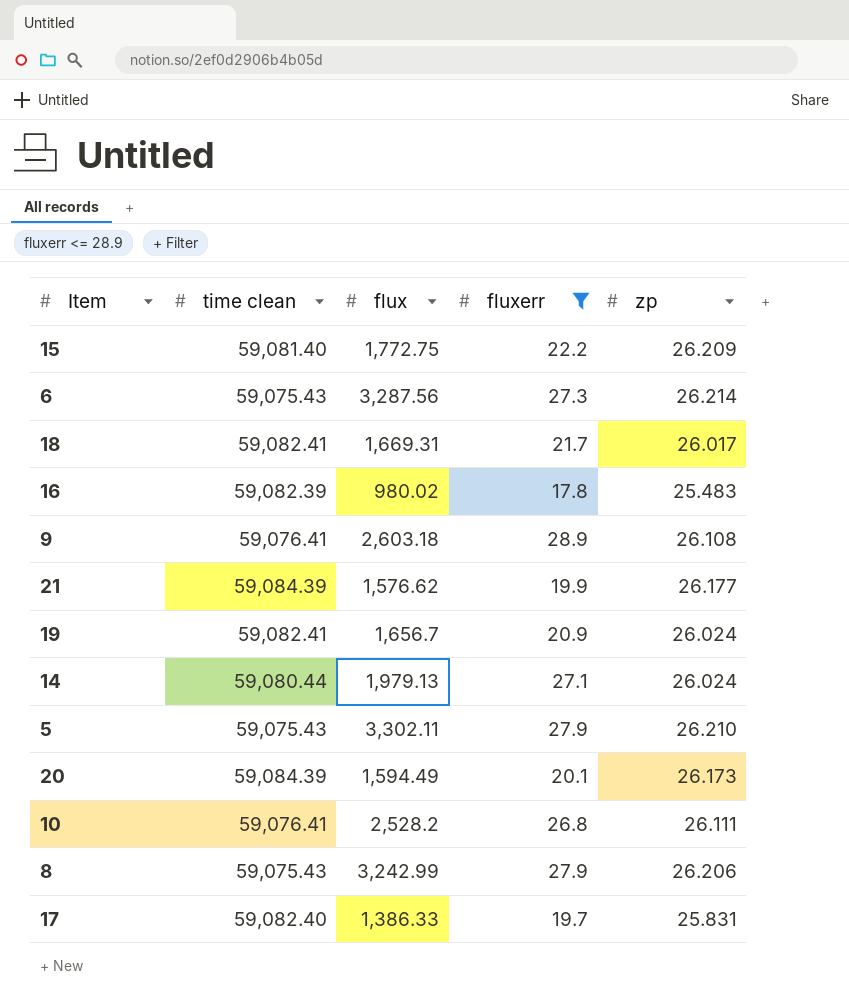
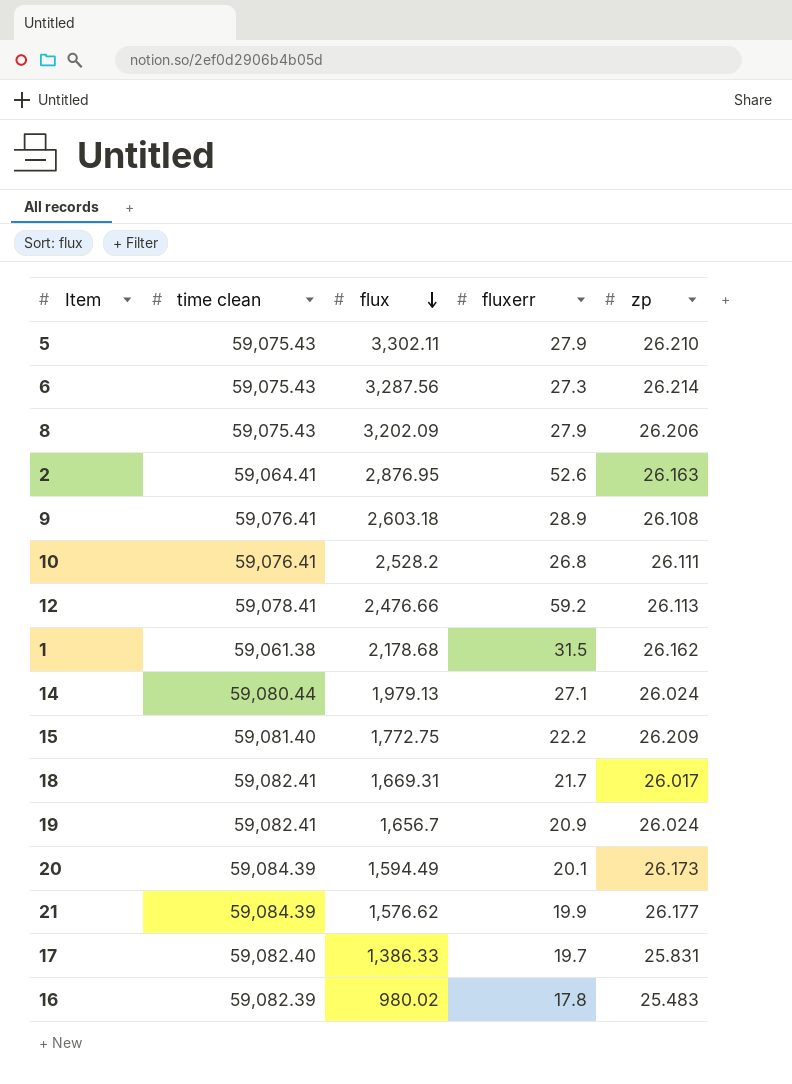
filter: fluxerr <= 28.9 -> none
row order: none -> flux descending
8 | flux: 3,242.99 -> 3,202.09

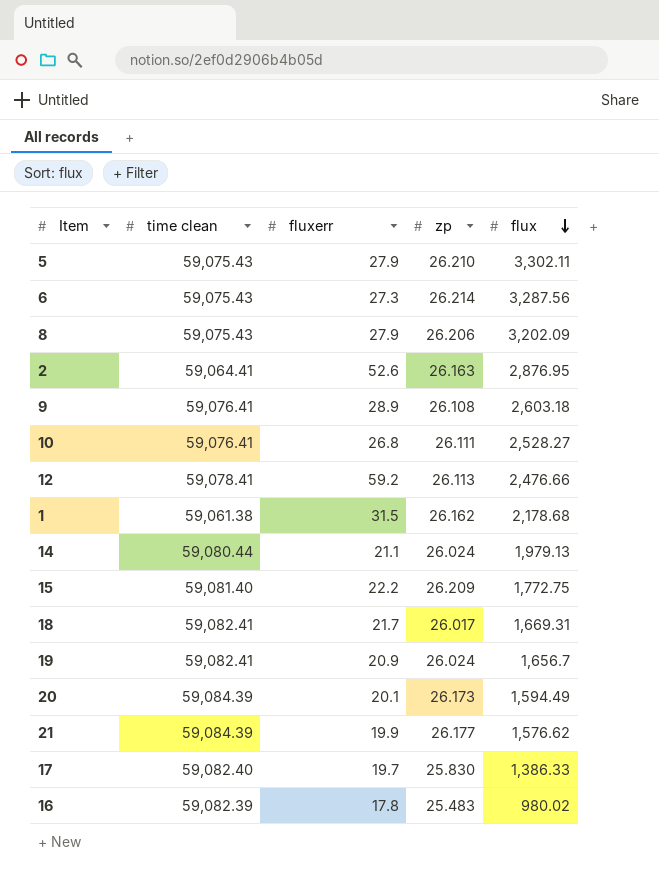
column flux | position: 3 -> 5
10 | flux: 2,528.2 -> 2,528.27
14 | fluxerr: 27.1 -> 21.1
17 | zp: 25.831 -> 25.830

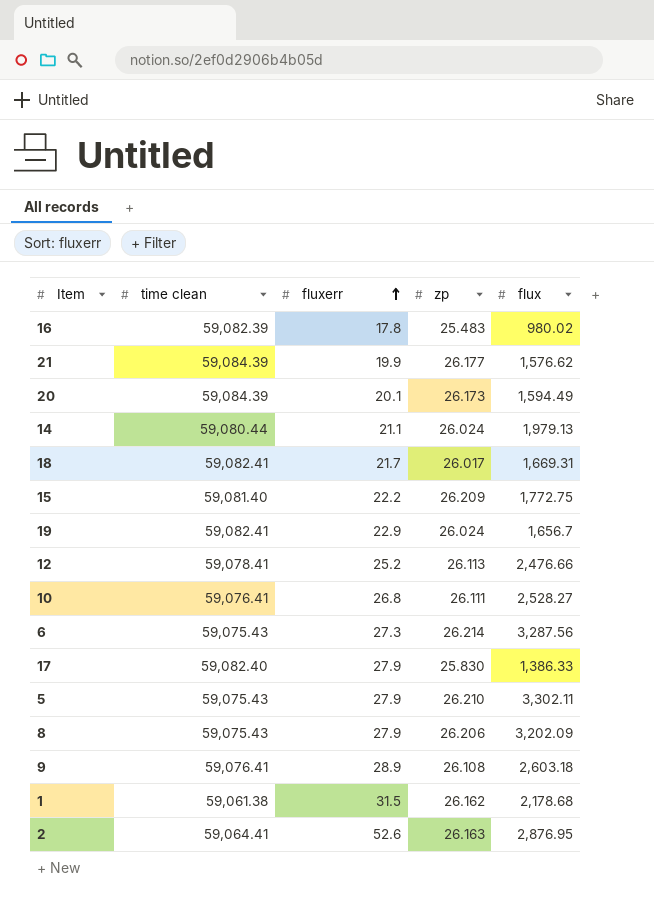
row order: flux descending -> fluxerr ascending
19 | fluxerr: 20.9 -> 22.9
12 | fluxerr: 59.2 -> 25.2
17 | fluxerr: 19.7 -> 27.9

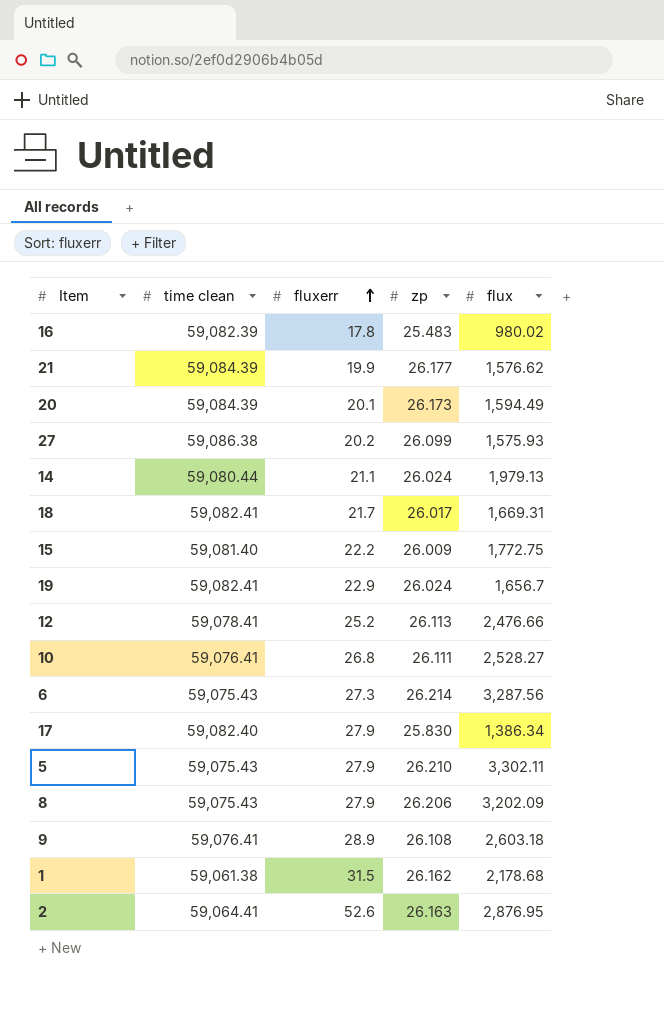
row 27: none -> 59,086.38 | 20.2 | 26.099 | 1,575.93
15 | zp: 26.209 -> 26.009
17 | flux: 1,386.33 -> 1,386.34

